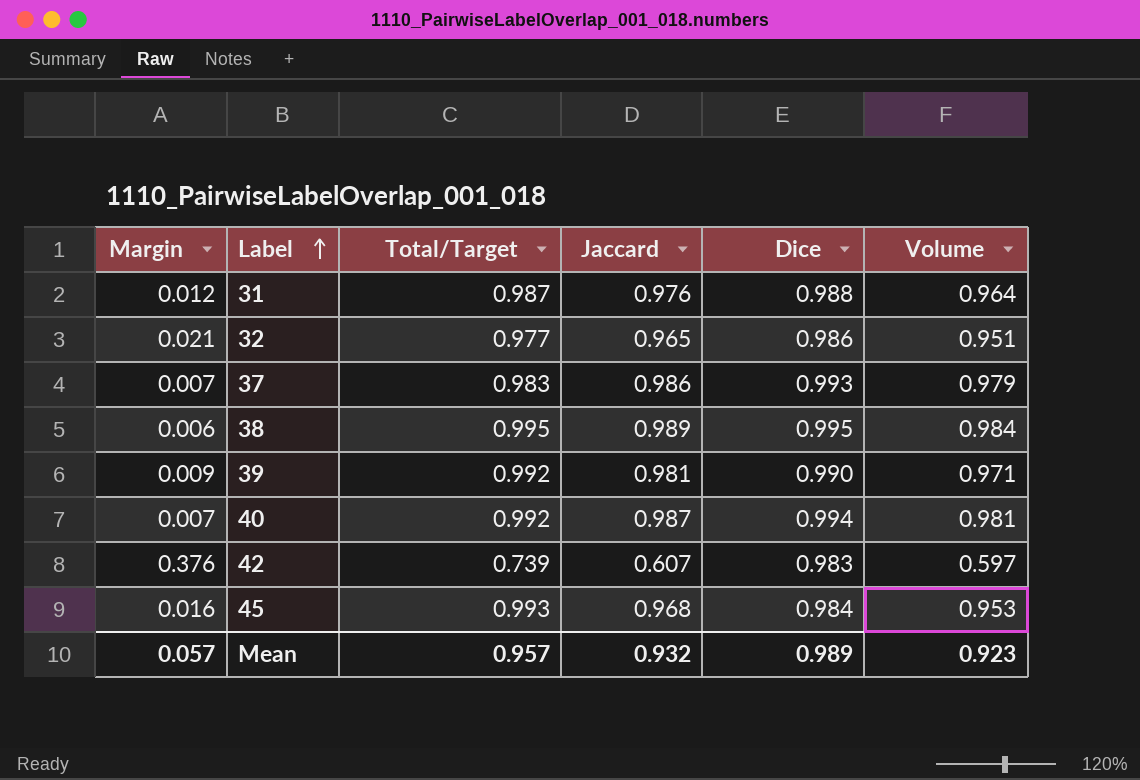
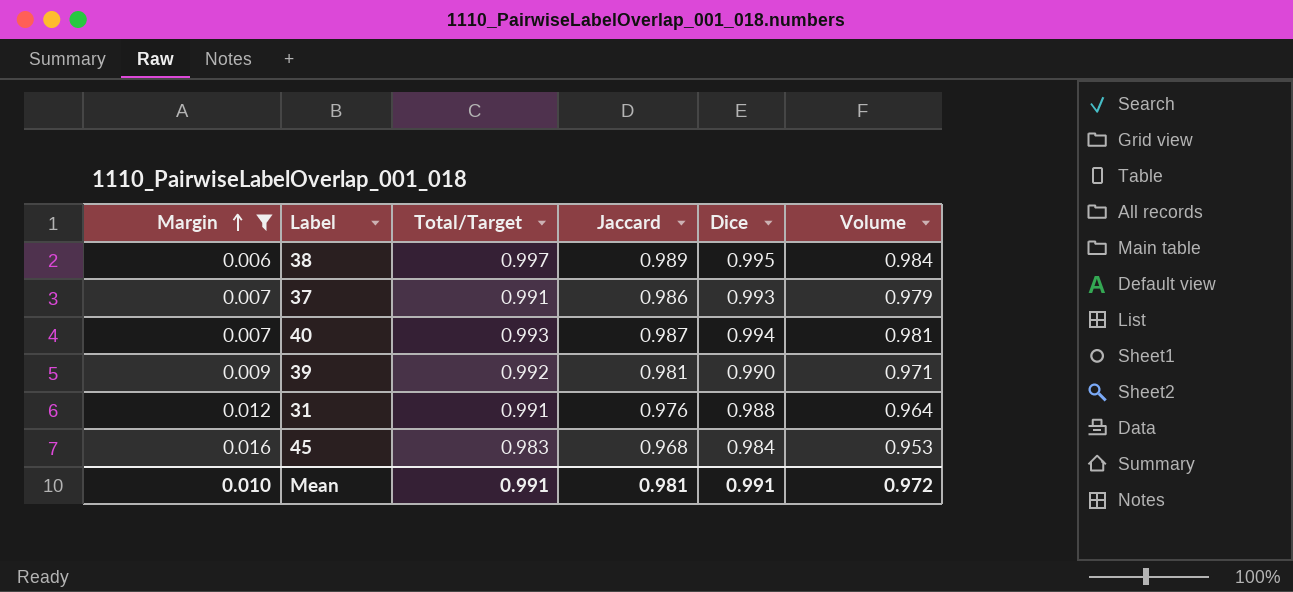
filter: none -> Margin <= 0.016
row order: Label ascending -> Margin ascending
38 | Total/Target: 0.995 -> 0.997
37 | Total/Target: 0.983 -> 0.991
40 | Total/Target: 0.992 -> 0.993
31 | Total/Target: 0.987 -> 0.991
45 | Total/Target: 0.993 -> 0.983
Mean | Margin: 0.057 -> 0.010
Mean | Total/Target: 0.957 -> 0.991
Mean | Jaccard: 0.932 -> 0.981
Mean | Dice: 0.989 -> 0.991
Mean | Volume: 0.923 -> 0.972

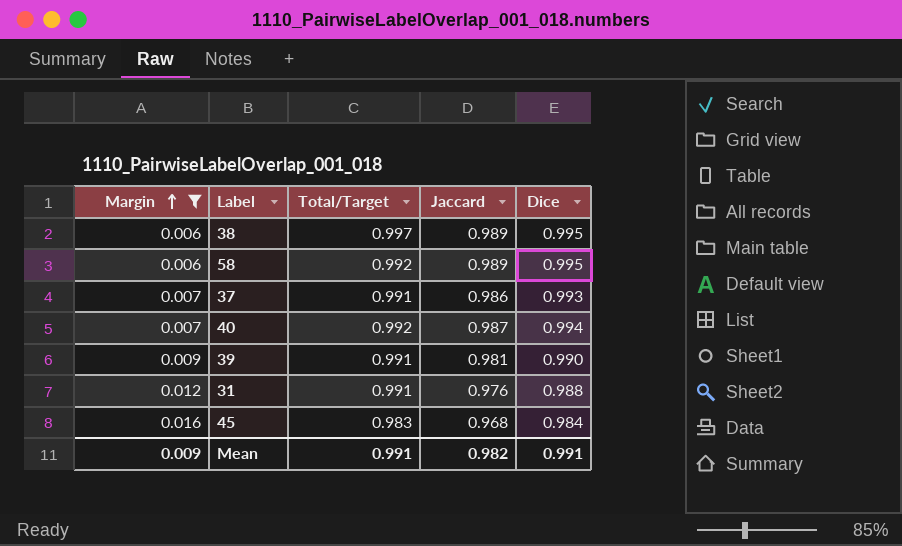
column Volume | formula: [Jaccard] * [Dice] -> none
row 58: none -> 0.006 | 0.992 | 0.989 | 0.995
40 | Total/Target: 0.993 -> 0.992
39 | Total/Target: 0.992 -> 0.991
Mean | Margin: 0.010 -> 0.009
Mean | Jaccard: 0.981 -> 0.982

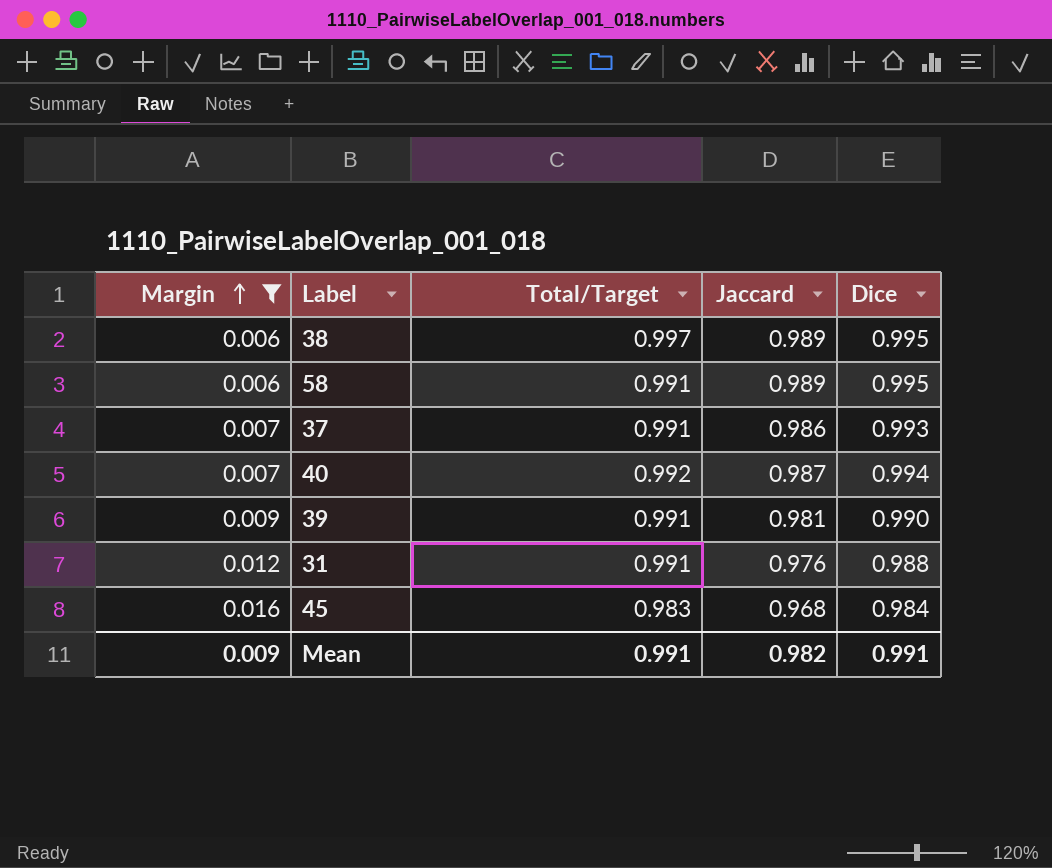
58 | Total/Target: 0.992 -> 0.991

